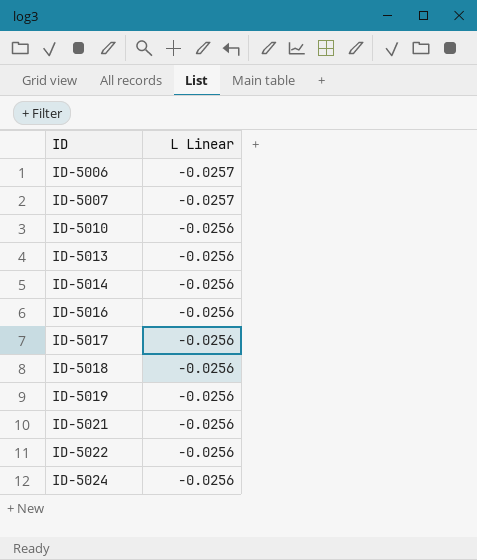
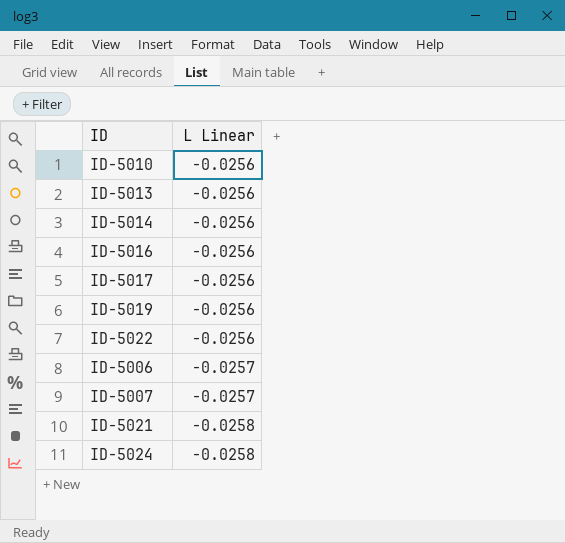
row order: ID ascending -> L Linear descending
row ID-5018: -0.0256 -> none
ID-5021 | L Linear: -0.0256 -> -0.0258
ID-5024 | L Linear: -0.0256 -> -0.0258

